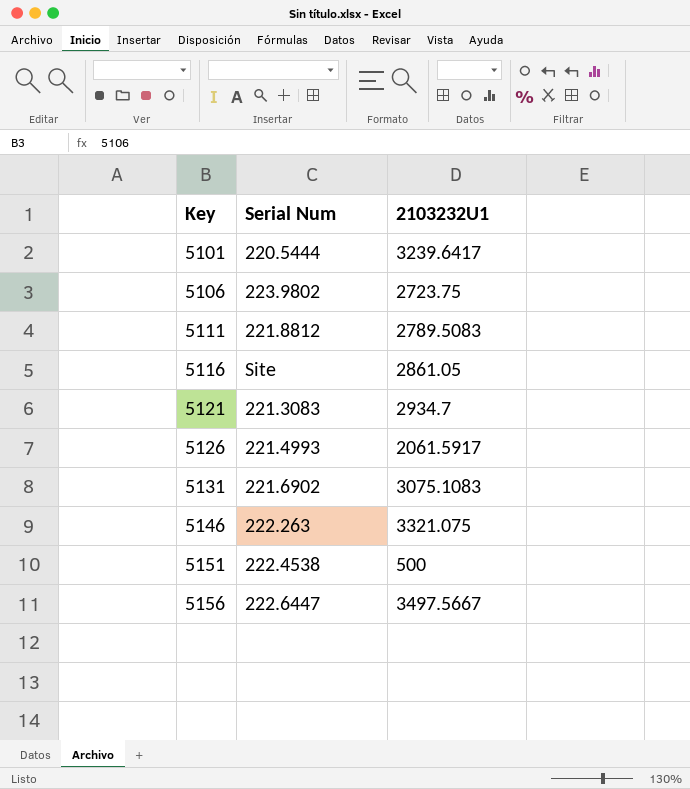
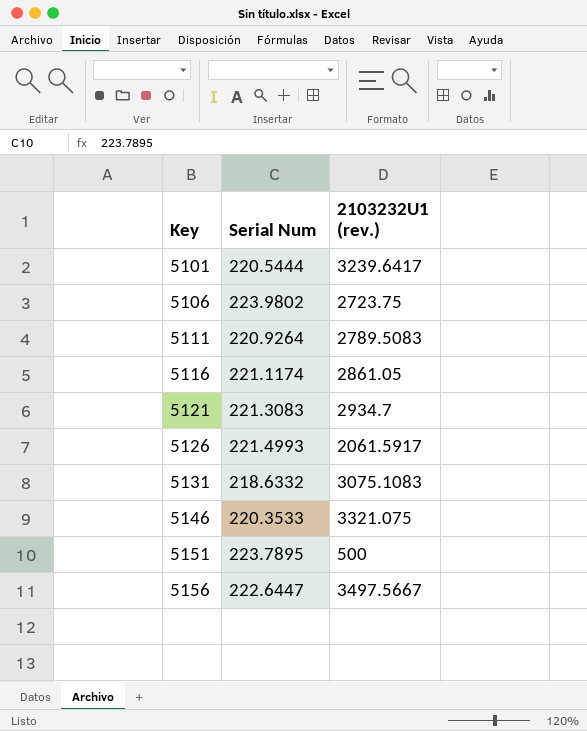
column name: 2103232U1 -> 2103232U1 (rev.)
5111 | Serial Num: 221.8812 -> 220.9264
5116 | Serial Num: Site -> 221.1174
5131 | Serial Num: 221.6902 -> 218.6332
5146 | Serial Num: 222.263 -> 220.3533
5151 | Serial Num: 222.4538 -> 223.7895

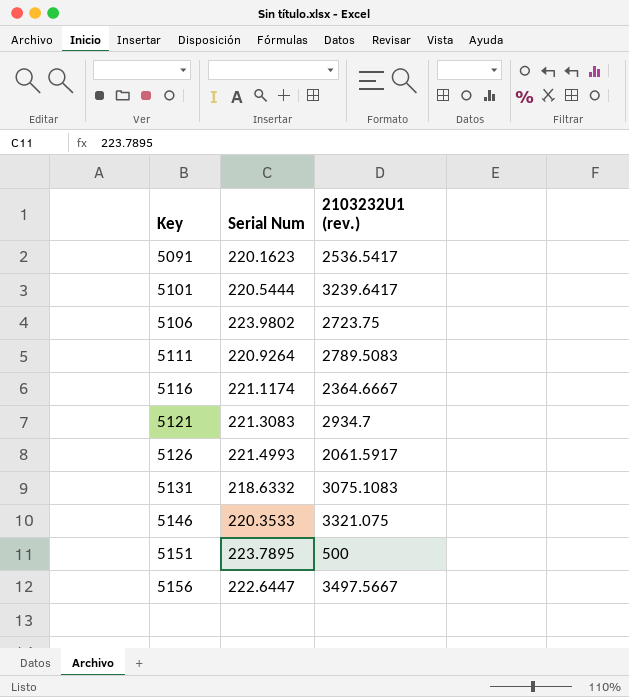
row 5091: none -> 220.1623 | 2536.5417
5116 | 2103232U1 (rev.): 2861.05 -> 2364.6667

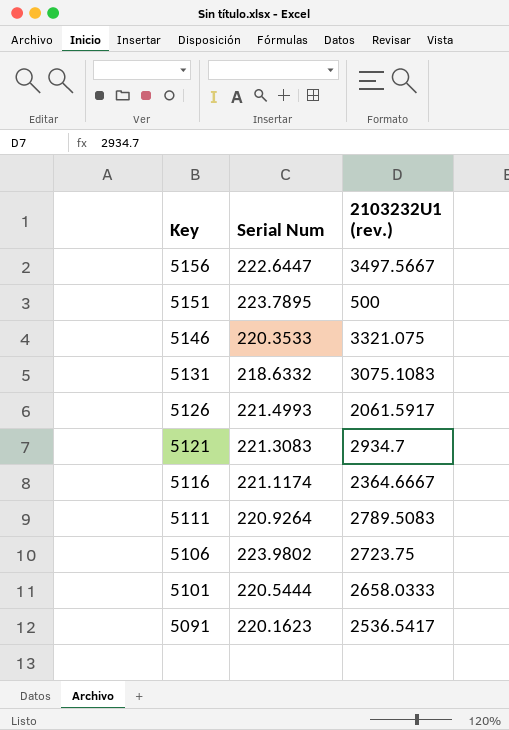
row order: Key ascending -> Key descending
5101 | 2103232U1 (rev.): 3239.6417 -> 2658.0333

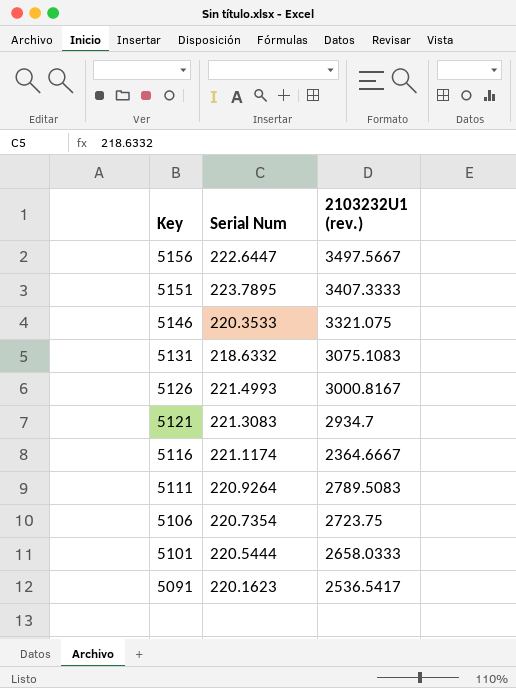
5151 | 2103232U1 (rev.): 500 -> 3407.3333
5126 | 2103232U1 (rev.): 2061.5917 -> 3000.8167
5106 | Serial Num: 223.9802 -> 220.7354

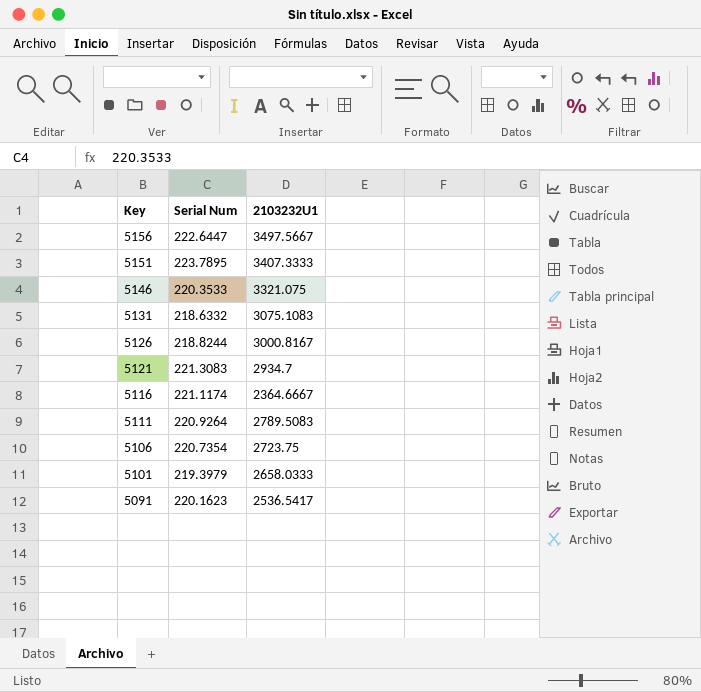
column name: 2103232U1 (rev.) -> 2103232U1
5126 | Serial Num: 221.4993 -> 218.8244
5101 | Serial Num: 220.5444 -> 219.3979

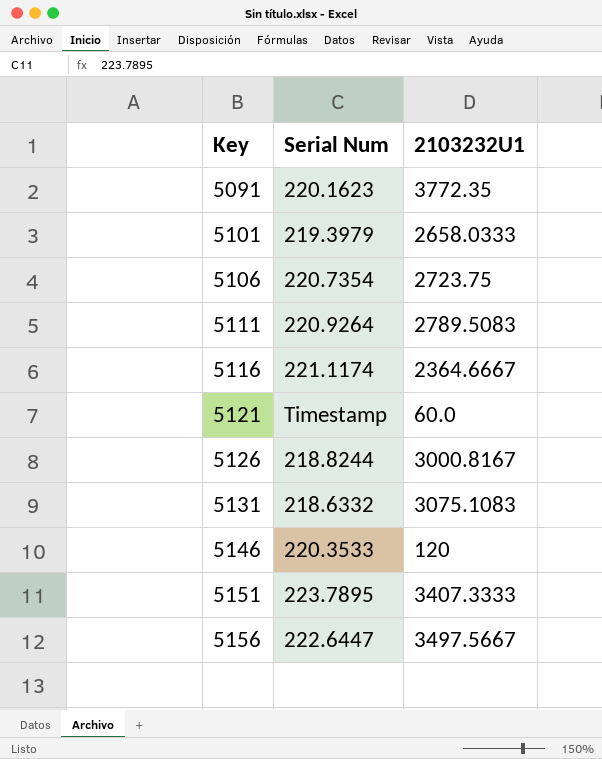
row order: Key descending -> Key ascending
5091 | 2103232U1: 2536.5417 -> 3772.35
5121 | Serial Num: 221.3083 -> Timestamp
5121 | 2103232U1: 2934.7 -> 60.0
5146 | 2103232U1: 3321.075 -> 120

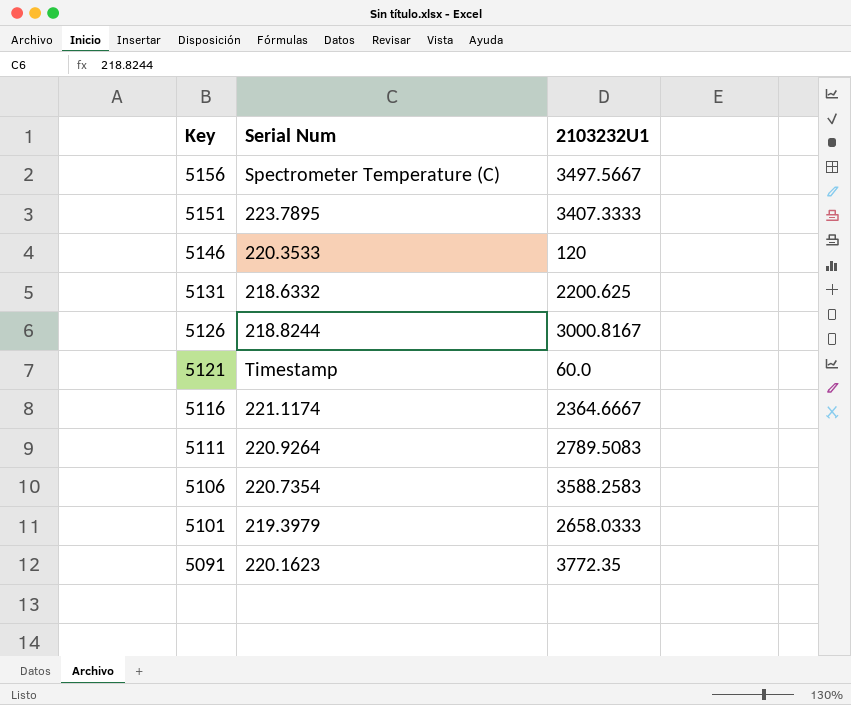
row order: Key ascending -> Key descending
5156 | Serial Num: 222.6447 -> Spectrometer Temperature (C)
5131 | 2103232U1: 3075.1083 -> 2200.625
5106 | 2103232U1: 2723.75 -> 3588.2583

